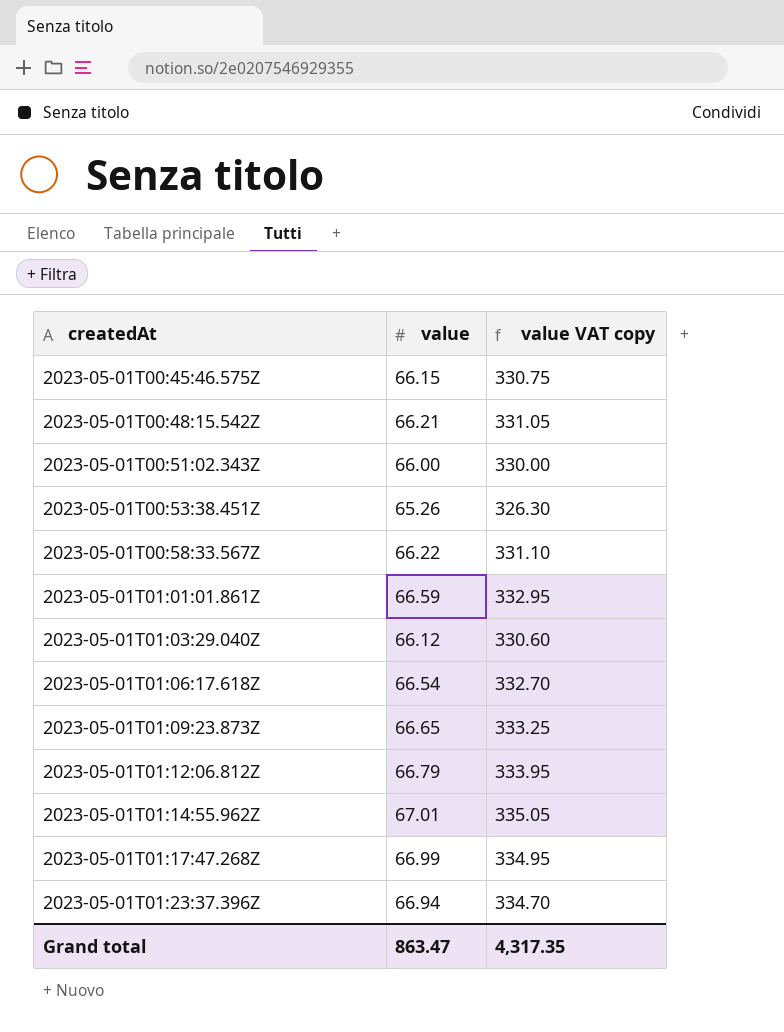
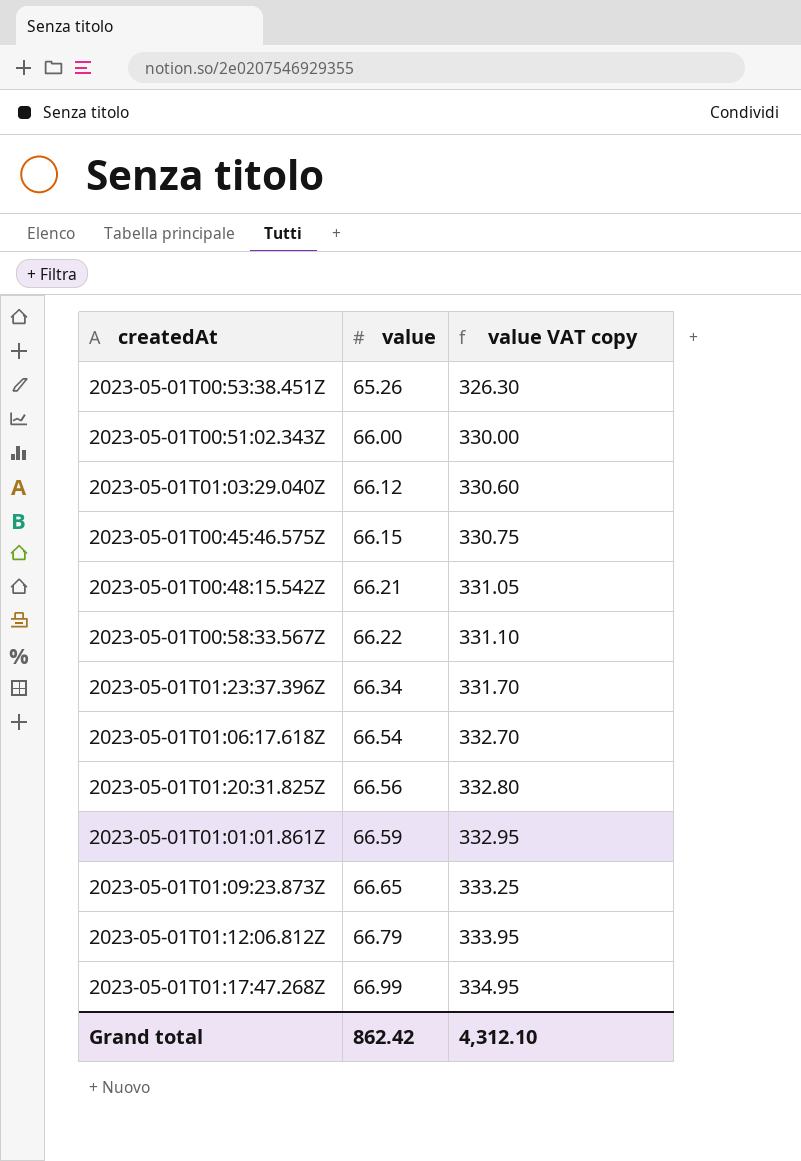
row order: createdAt ascending -> value ascending
row 2023-05-01T01:14:55.962Z: 67.01 | 335.05 -> none
2023-05-01T01:23:37.396Z | value: 66.94 -> 66.34
2023-05-01T01:23:37.396Z | value VAT copy: 334.70 -> 331.70
row 2023-05-01T01:20:31.825Z: none -> 66.56 | 332.80
Grand total | value: 863.47 -> 862.42
Grand total | value VAT copy: 4,317.35 -> 4,312.10

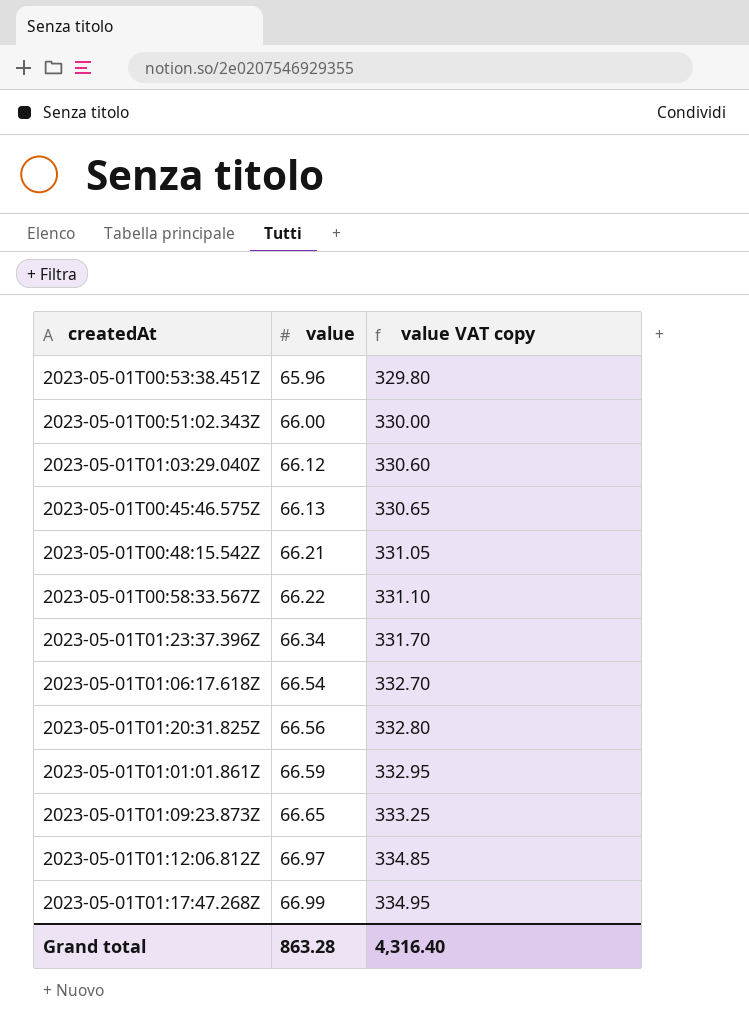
2023-05-01T00:53:38.451Z | value: 65.26 -> 65.96
2023-05-01T00:53:38.451Z | value VAT copy: 326.30 -> 329.80
2023-05-01T00:45:46.575Z | value: 66.15 -> 66.13
2023-05-01T00:45:46.575Z | value VAT copy: 330.75 -> 330.65
2023-05-01T01:12:06.812Z | value: 66.79 -> 66.97
2023-05-01T01:12:06.812Z | value VAT copy: 333.95 -> 334.85
Grand total | value: 862.42 -> 863.28
Grand total | value VAT copy: 4,312.10 -> 4,316.40

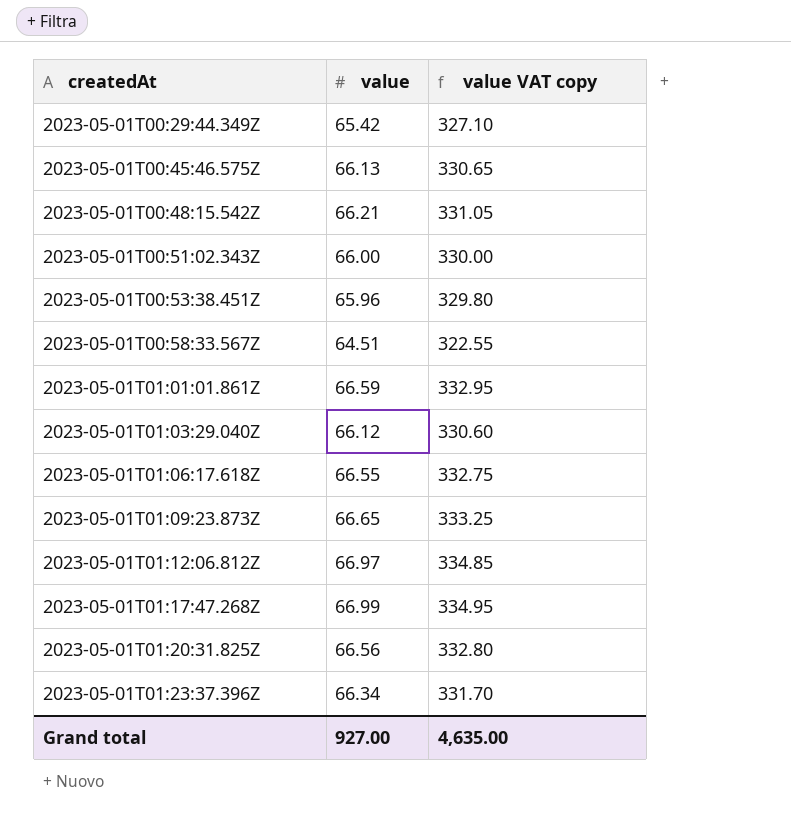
row order: value ascending -> createdAt ascending
row 2023-05-01T00:29:44.349Z: none -> 65.42 | 327.10
2023-05-01T00:58:33.567Z | value: 66.22 -> 64.51
2023-05-01T00:58:33.567Z | value VAT copy: 331.10 -> 322.55
2023-05-01T01:06:17.618Z | value: 66.54 -> 66.55
2023-05-01T01:06:17.618Z | value VAT copy: 332.70 -> 332.75
Grand total | value: 863.28 -> 927.00
Grand total | value VAT copy: 4,316.40 -> 4,635.00

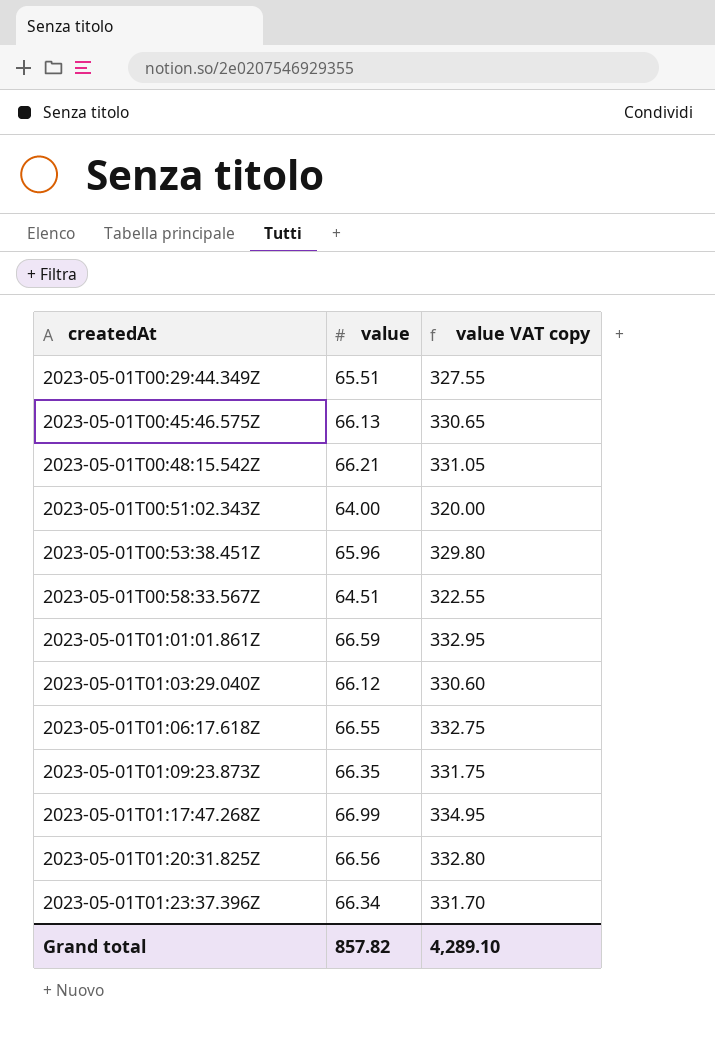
row 2023-05-01T01:12:06.812Z: 66.97 | 334.85 -> none
2023-05-01T00:29:44.349Z | value: 65.42 -> 65.51
2023-05-01T00:29:44.349Z | value VAT copy: 327.10 -> 327.55
2023-05-01T00:51:02.343Z | value: 66.00 -> 64.00
2023-05-01T00:51:02.343Z | value VAT copy: 330.00 -> 320.00
2023-05-01T01:09:23.873Z | value: 66.65 -> 66.35
2023-05-01T01:09:23.873Z | value VAT copy: 333.25 -> 331.75
Grand total | value: 927.00 -> 857.82
Grand total | value VAT copy: 4,635.00 -> 4,289.10

